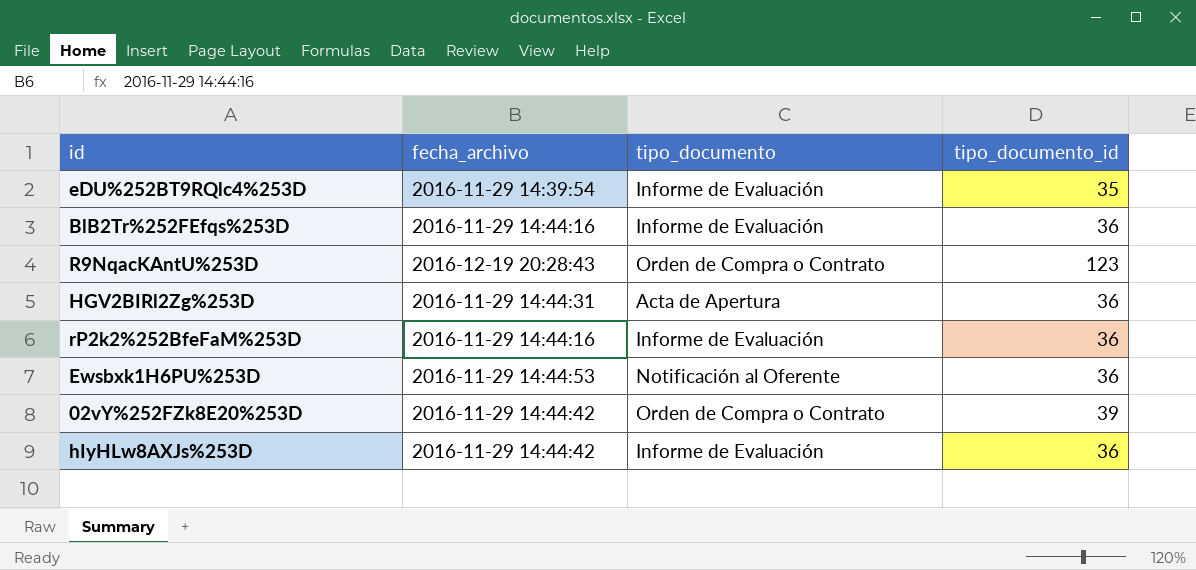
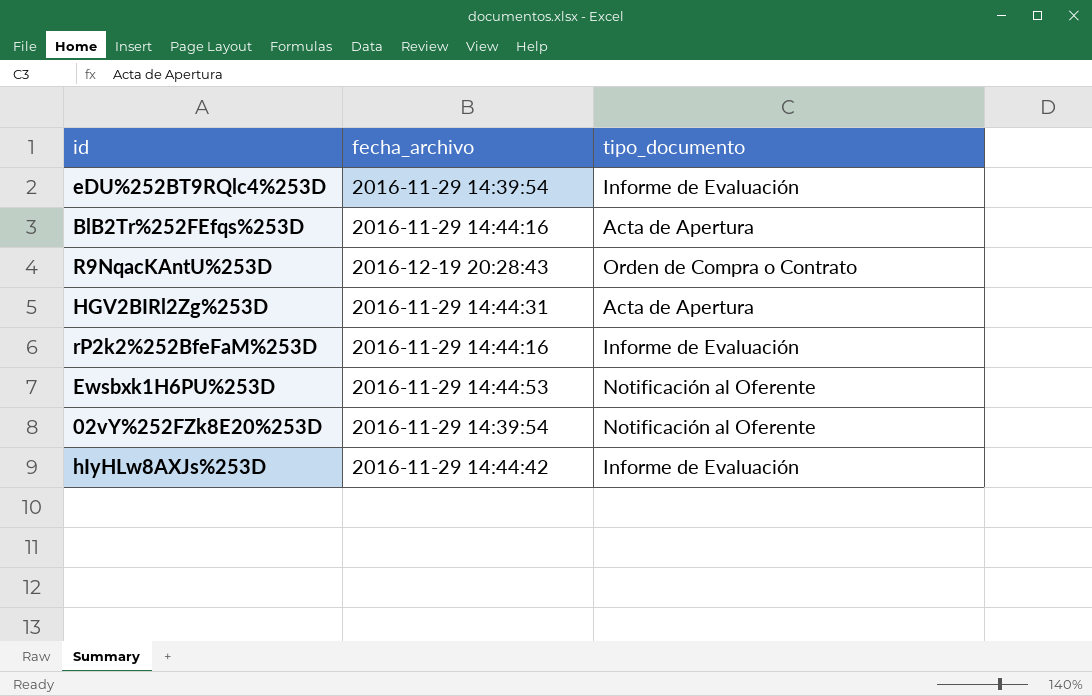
column tipo_documento_id | position: 4 -> none
BlB2Tr%252FEfqs%253D | tipo_documento: Informe de Evaluación -> Acta de Apertura
02vY%252FZk8E20%253D | fecha_archivo: 2016-11-29 14:44:42 -> 2016-11-29 14:39:54
02vY%252FZk8E20%253D | tipo_documento: Orden de Compra o Contrato -> Notificación al Oferente

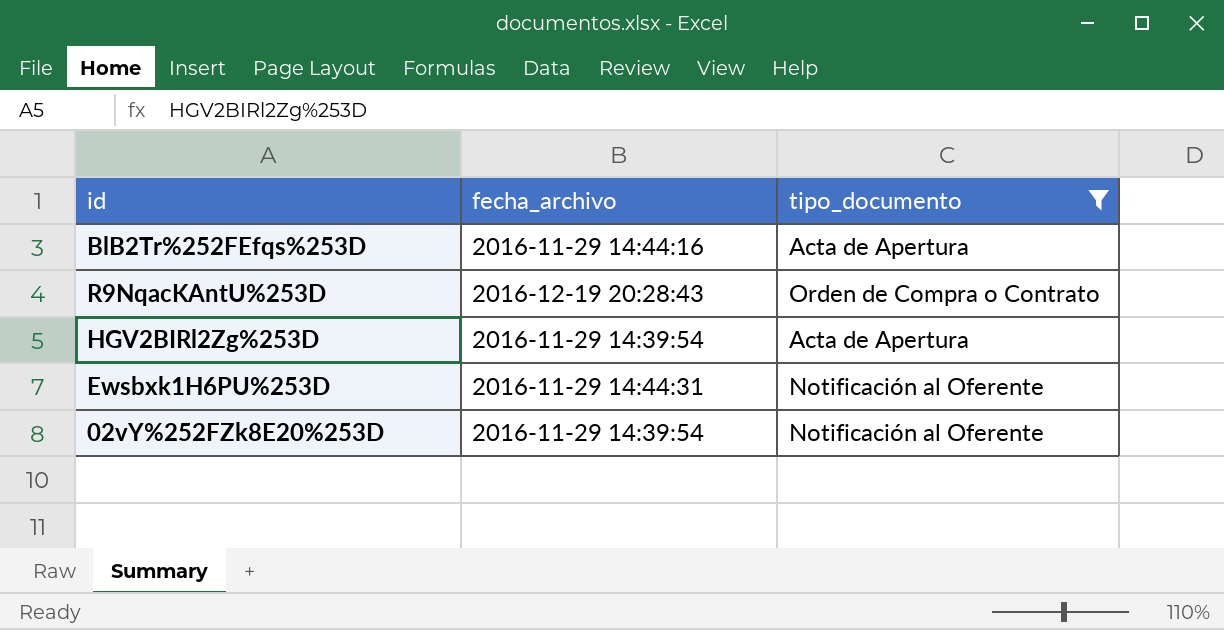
filter: none -> tipo_documento != Informe de Evaluación
HGV2BIRl2Zg%253D | fecha_archivo: 2016-11-29 14:44:31 -> 2016-11-29 14:39:54
Ewsbxk1H6PU%253D | fecha_archivo: 2016-11-29 14:44:53 -> 2016-11-29 14:44:31

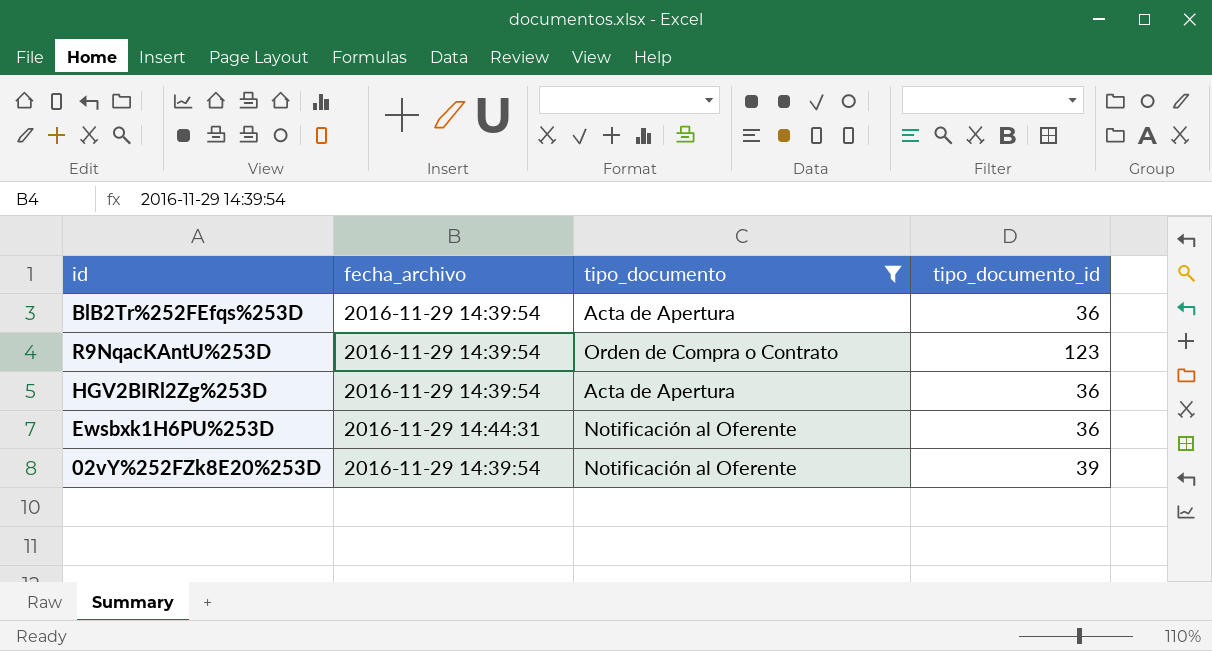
column tipo_documento_id | position: none -> 4
BlB2Tr%252FEfqs%253D | fecha_archivo: 2016-11-29 14:44:16 -> 2016-11-29 14:39:54
R9NqacKAntU%253D | fecha_archivo: 2016-12-19 20:28:43 -> 2016-11-29 14:39:54

